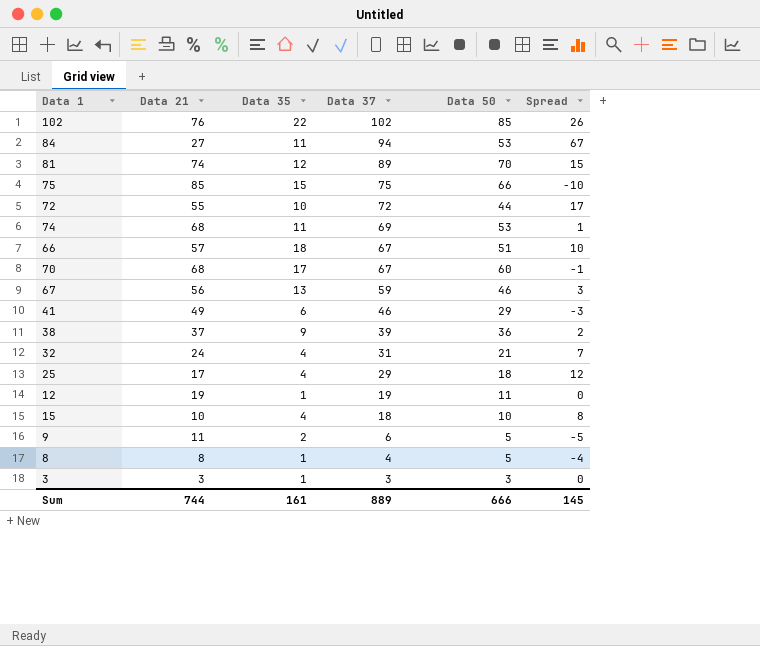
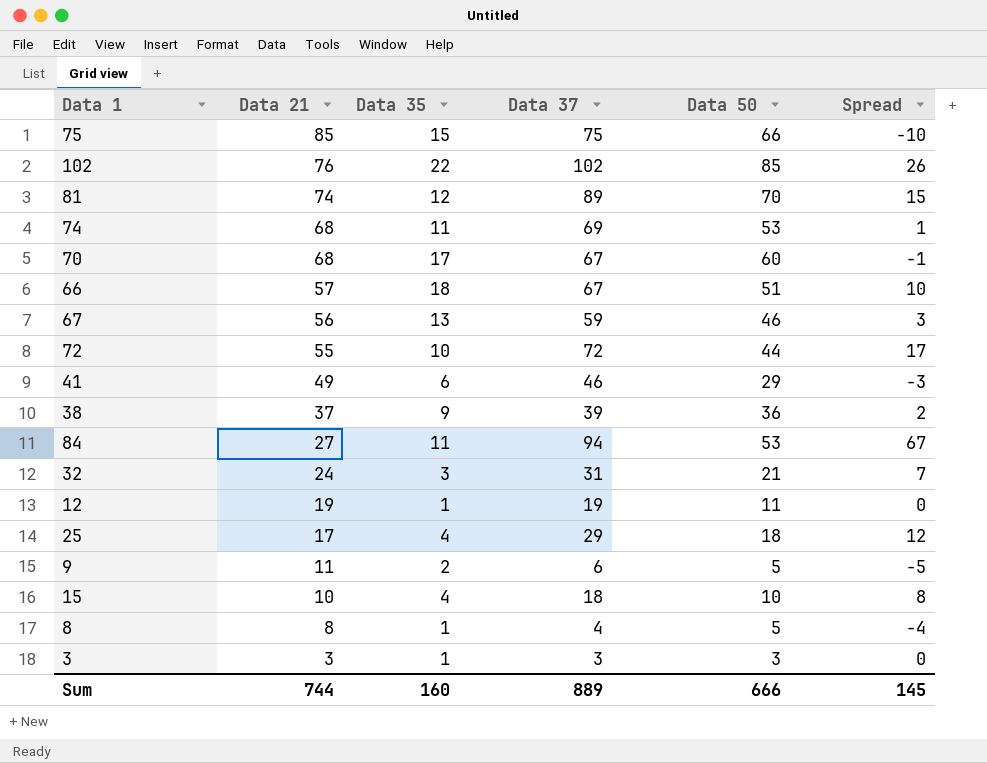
row order: Data 37 descending -> Data 21 descending
32 | Data 35: 4 -> 3
Sum | Data 35: 161 -> 160

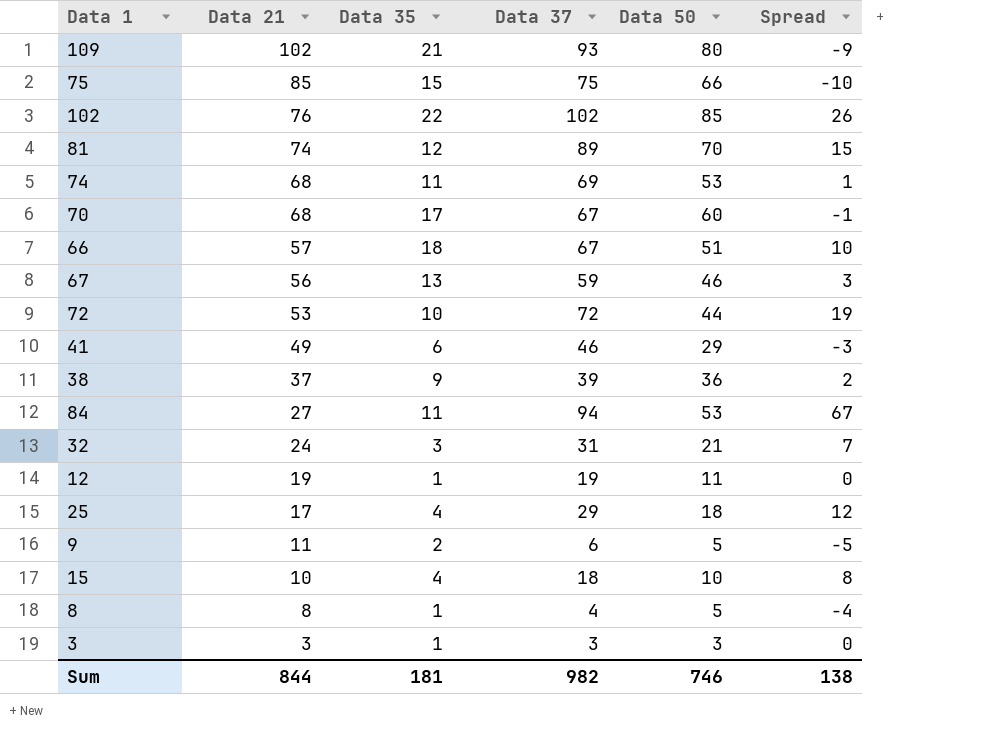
row 109: none -> 102 | 21 | 93 | 80 | -9
72 | Data 21: 55 -> 53
72 | Spread: 17 -> 19
Sum | Data 21: 744 -> 844
Sum | Data 35: 160 -> 181
Sum | Data 37: 889 -> 982
Sum | Data 50: 666 -> 746
Sum | Spread: 145 -> 138

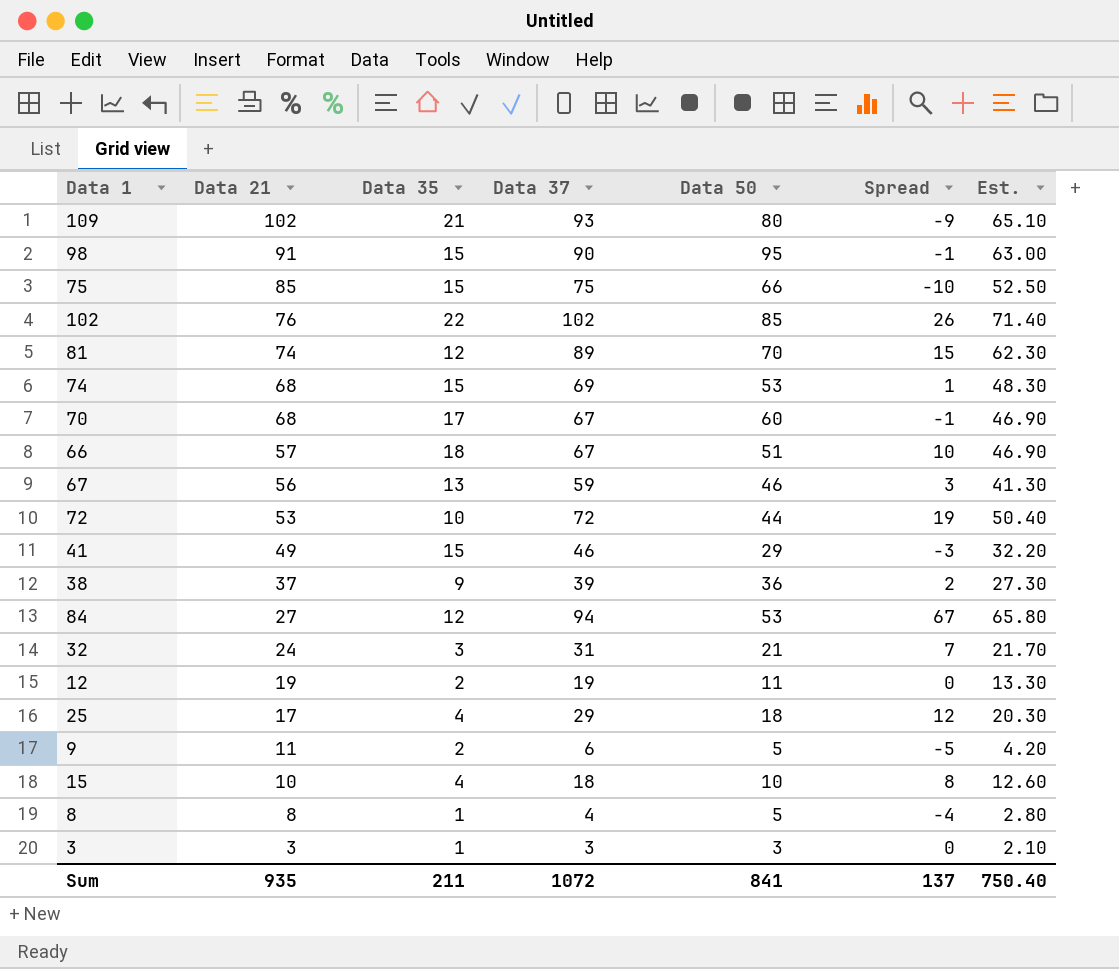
column Est. | formula: none -> [Data 37] * 0.7
row 98: none -> 91 | 15 | 90 | 95 | -1 | 63.00
74 | Data 35: 11 -> 15
41 | Data 35: 6 -> 15
84 | Data 35: 11 -> 12
12 | Data 35: 1 -> 2
Sum | Data 21: 844 -> 935
Sum | Data 35: 181 -> 211
Sum | Data 37: 982 -> 1072
Sum | Data 50: 746 -> 841
Sum | Spread: 138 -> 137

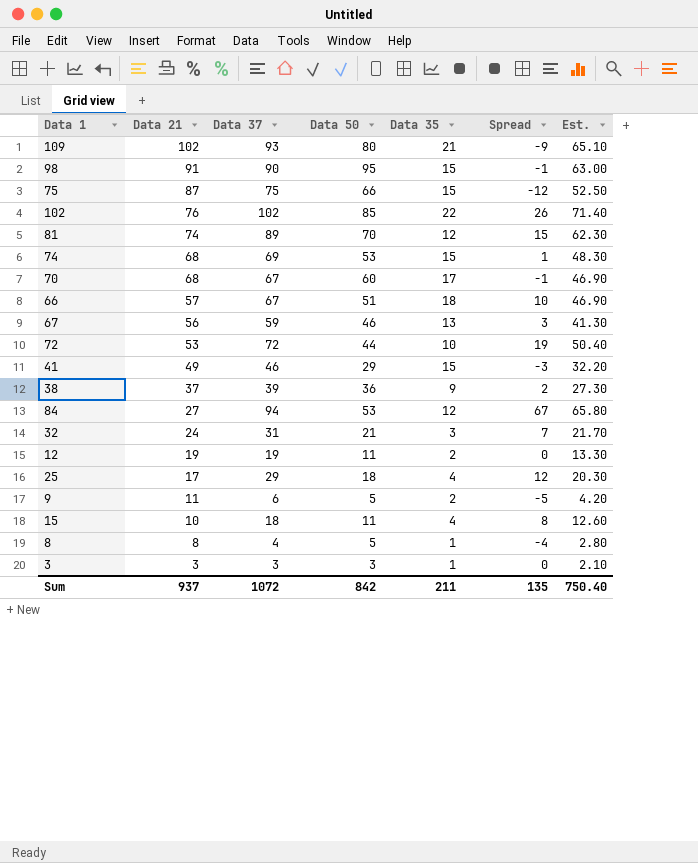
column Data 35 | position: 3 -> 5
75 | Data 21: 85 -> 87
75 | Spread: -10 -> -12
15 | Data 50: 10 -> 11
Sum | Data 21: 935 -> 937
Sum | Data 50: 841 -> 842
Sum | Spread: 137 -> 135

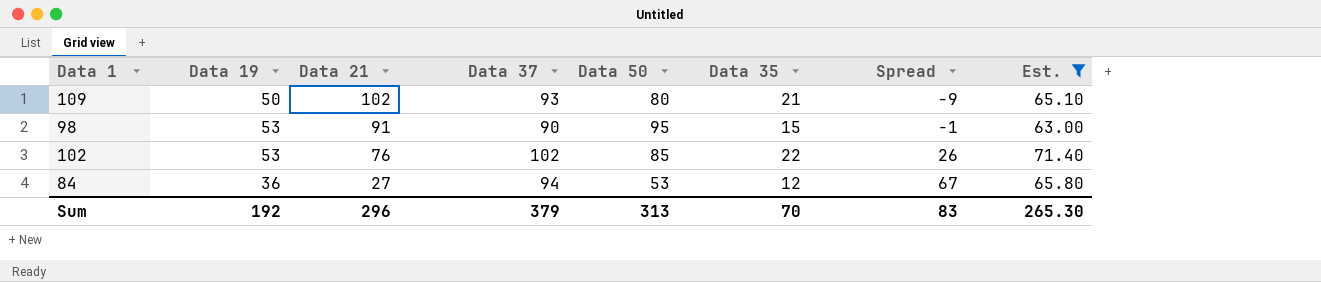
filter: none -> Est. >= 63.00
column Data 19 | position: none -> 2
Sum | Data 21: 937 -> 296
Sum | Data 37: 1072 -> 379
Sum | Data 50: 842 -> 313
Sum | Data 35: 211 -> 70
Sum | Spread: 135 -> 83
Sum | Est.: 750.40 -> 265.30

